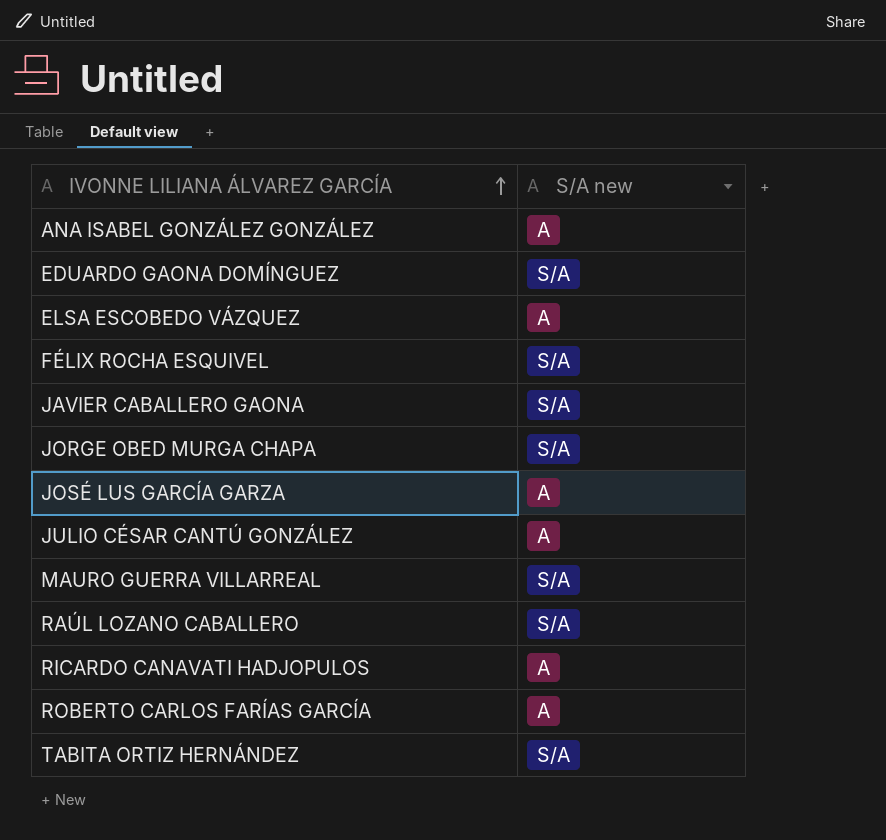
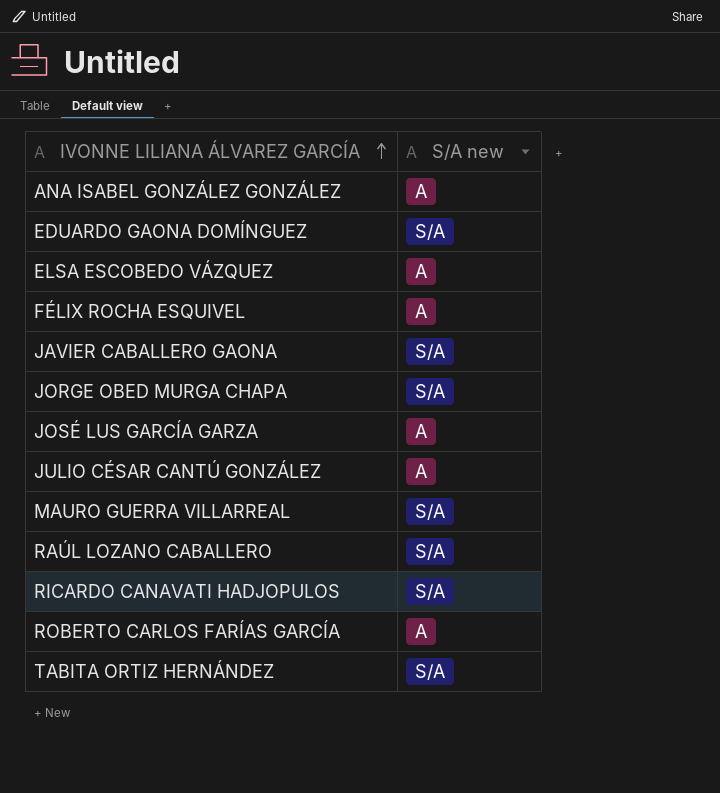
FÉLIX ROCHA ESQUIVEL | S/A new: S/A -> A
RICARDO CANAVATI HADJOPULOS | S/A new: A -> S/A

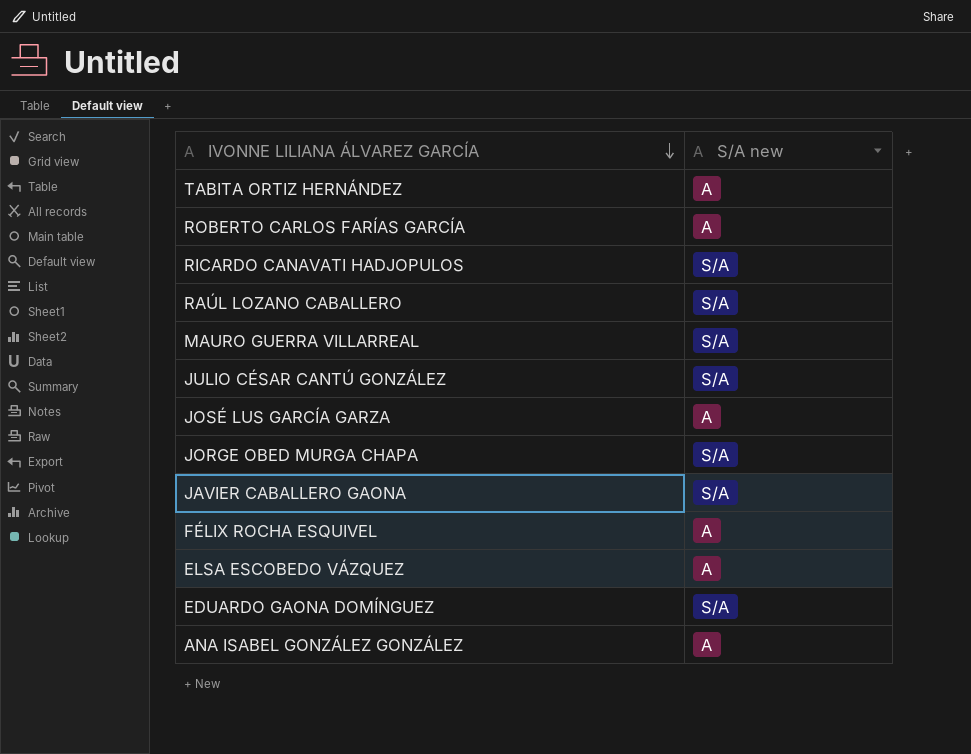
row order: IVONNE LILIANA ÁLVAREZ GARCÍA ascending -> IVONNE LILIANA ÁLVAREZ GARCÍA descending
TABITA ORTIZ HERNÁNDEZ | S/A new: S/A -> A
JULIO CÉSAR CANTÚ GONZÁLEZ | S/A new: A -> S/A

